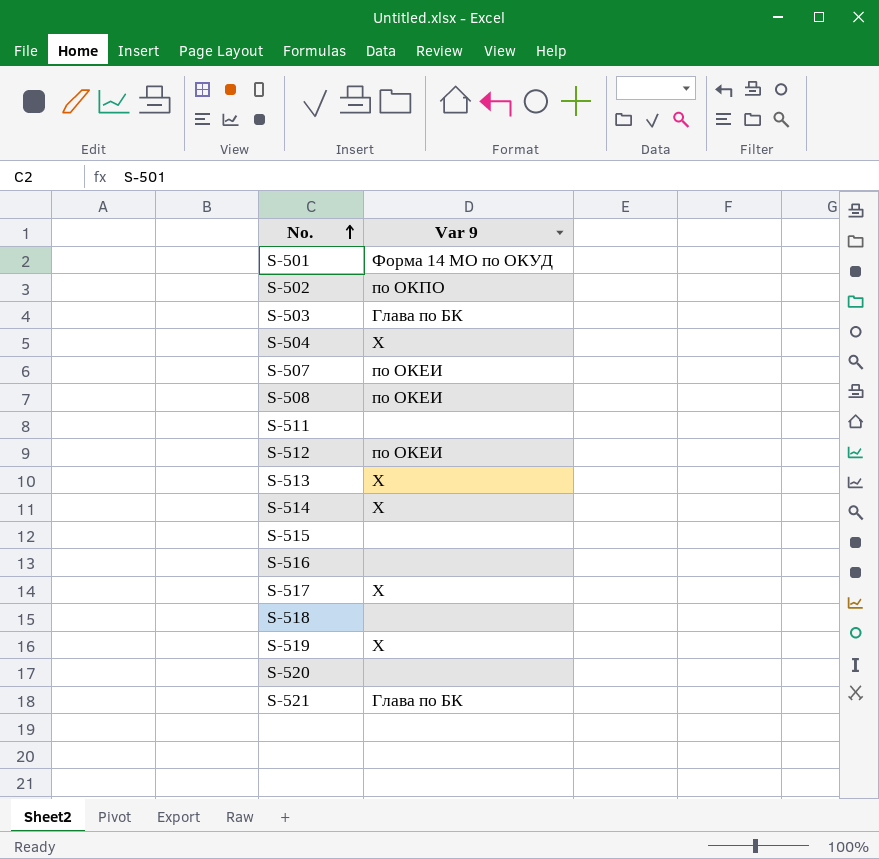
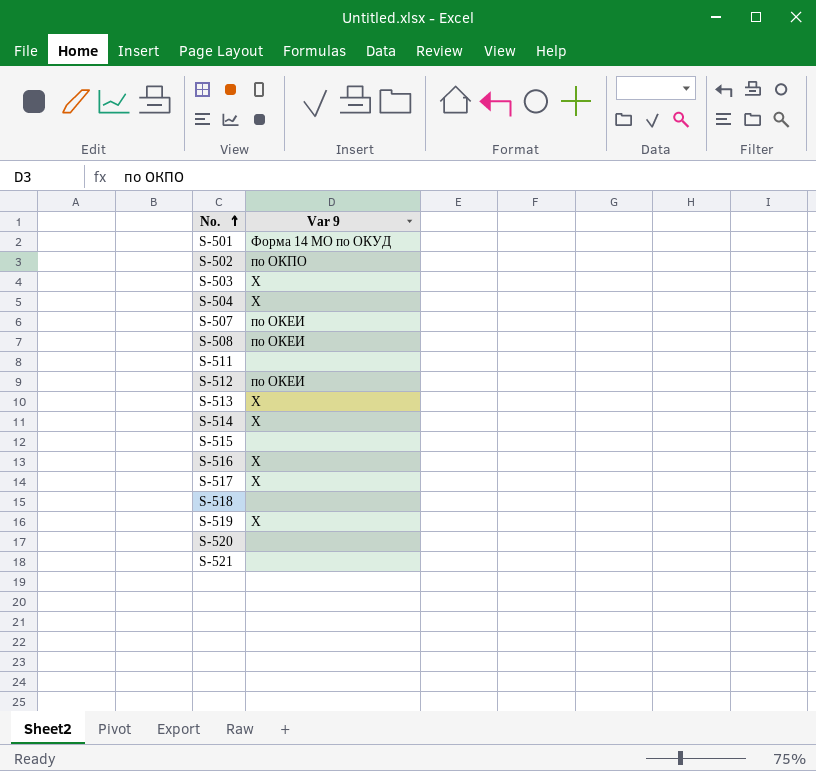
S-503 | Var 9: Глава по БК -> Х
S-516 | Var 9: none -> Х
S-521 | Var 9: Глава по БК -> none

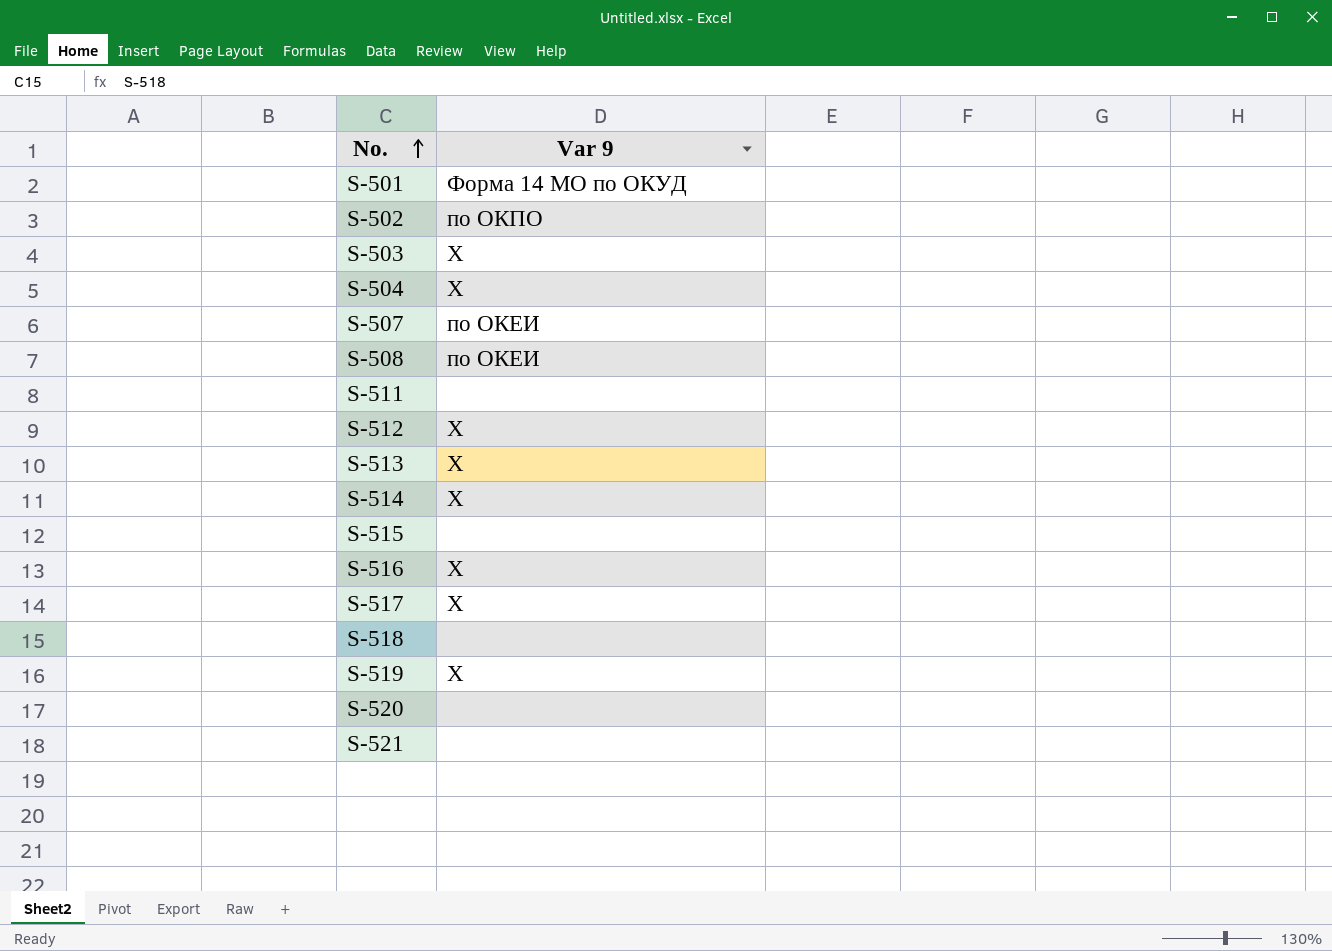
S-512 | Var 9: по ОКЕИ -> Х

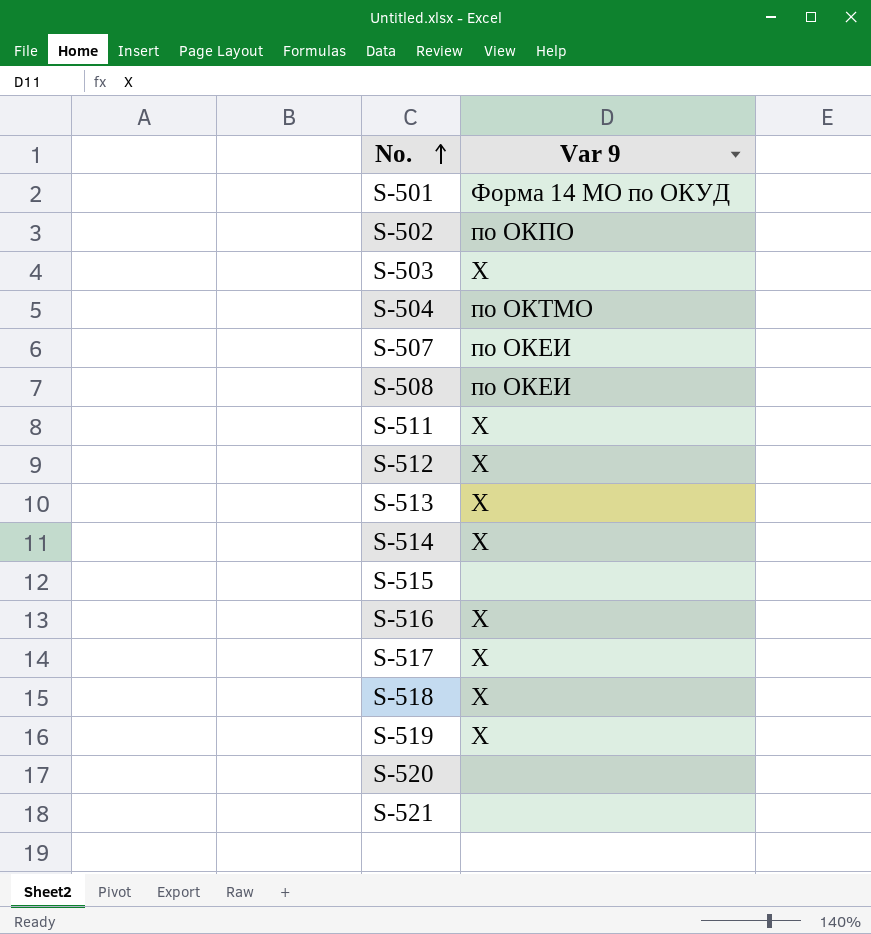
S-504 | Var 9: Х -> по ОКТМО
S-511 | Var 9: none -> Х
S-518 | Var 9: none -> Х

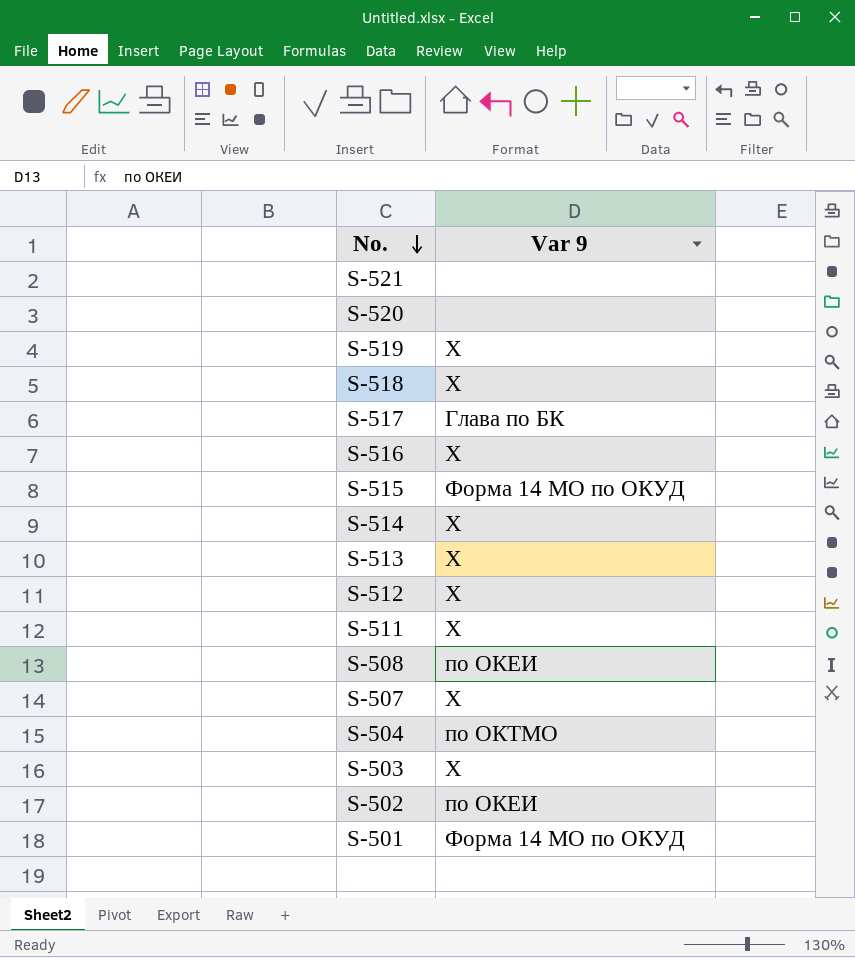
row order: No. ascending -> No. descending
S-517 | Var 9: Х -> Глава по БК
S-515 | Var 9: none -> Форма 14 МО по ОКУД
S-507 | Var 9: по ОКЕИ -> Х
S-502 | Var 9: по ОКПО -> по ОКЕИ

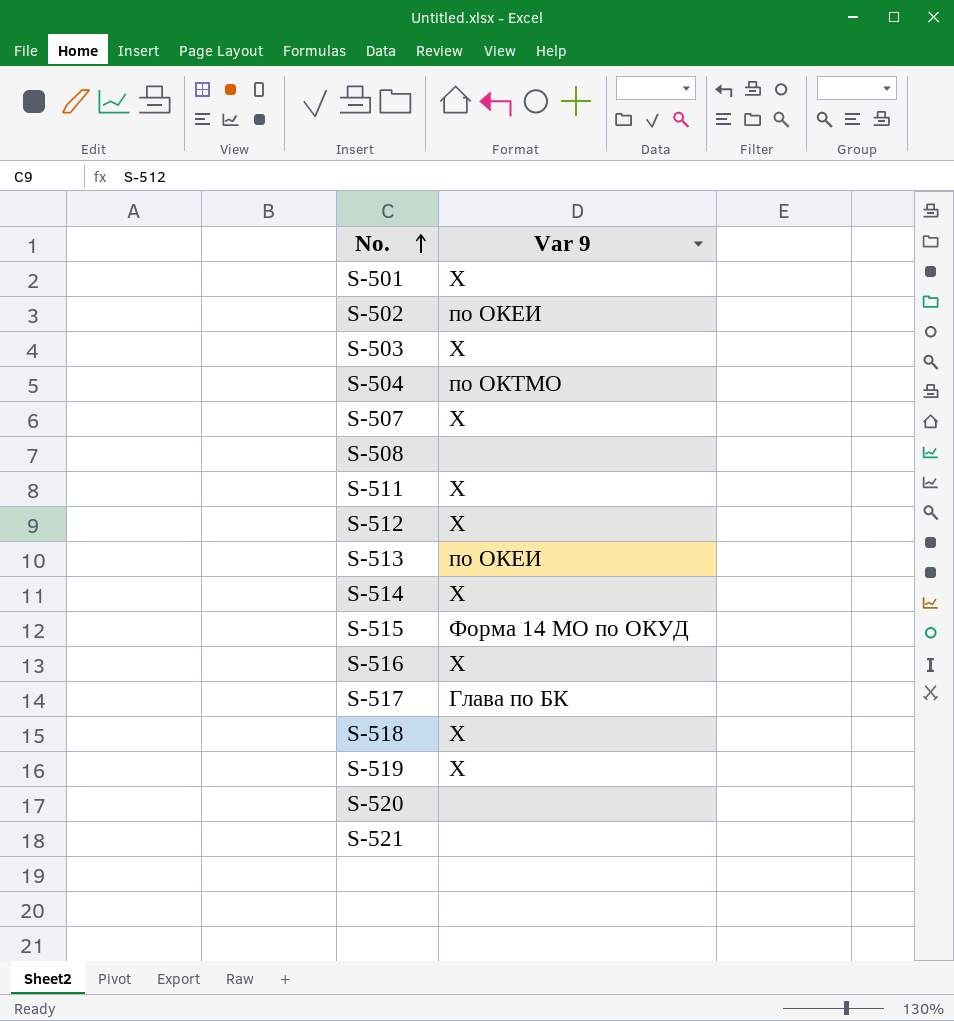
row order: No. descending -> No. ascending
S-501 | Var 9: Форма 14 МО по ОКУД -> Х
S-508 | Var 9: по ОКЕИ -> none
S-513 | Var 9: Х -> по ОКЕИ

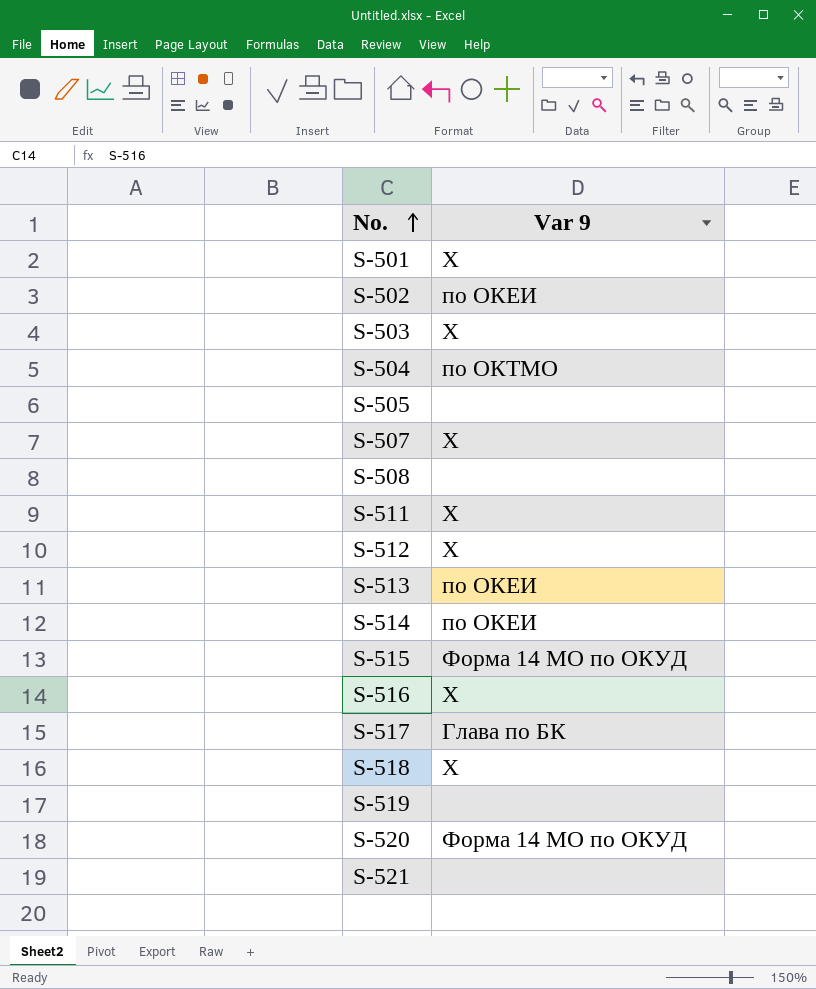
row S-505: none -> none
S-514 | Var 9: Х -> по ОКЕИ
S-519 | Var 9: Х -> none
S-520 | Var 9: none -> Форма 14 МО по ОКУД

